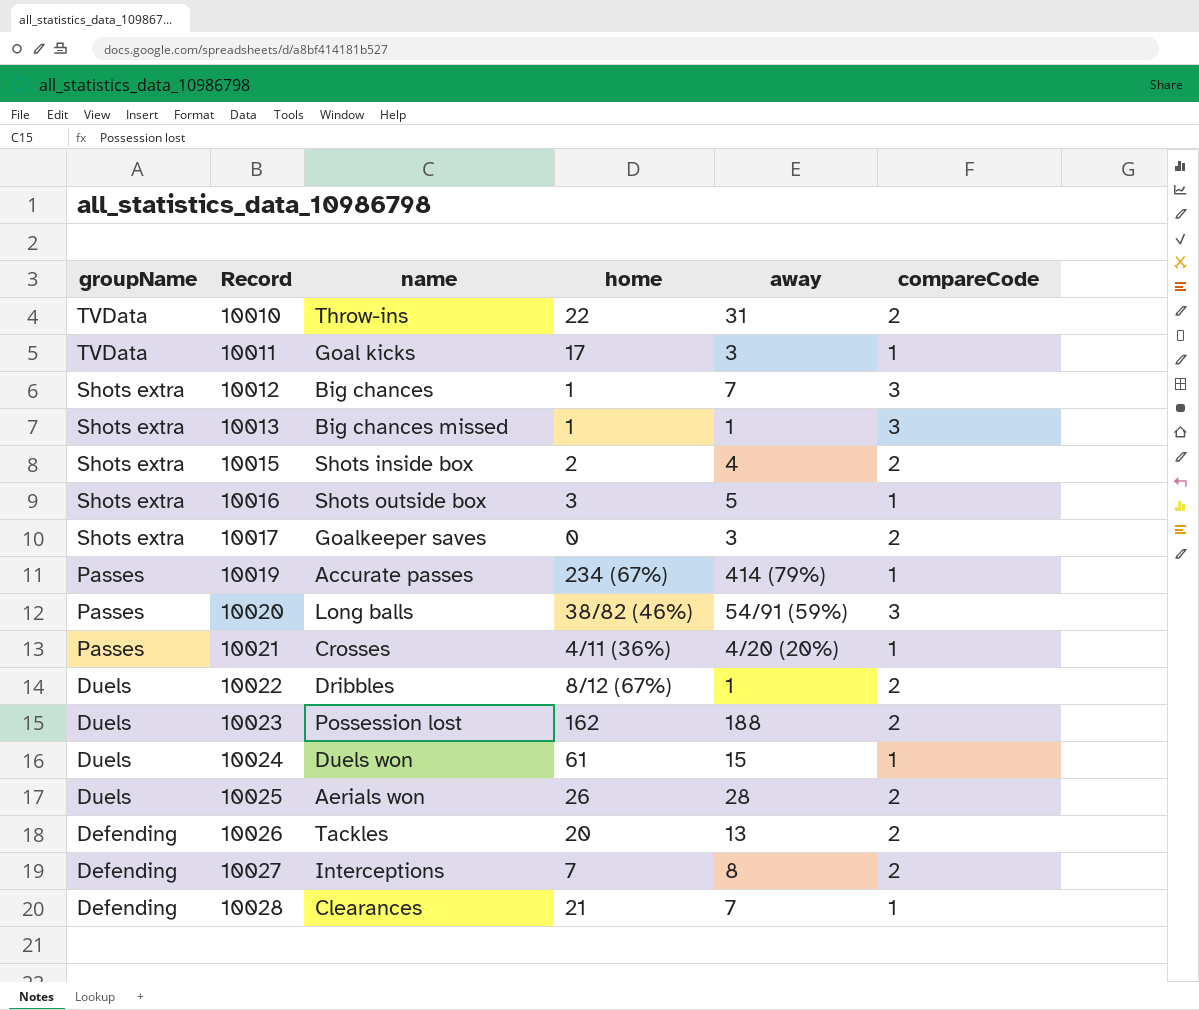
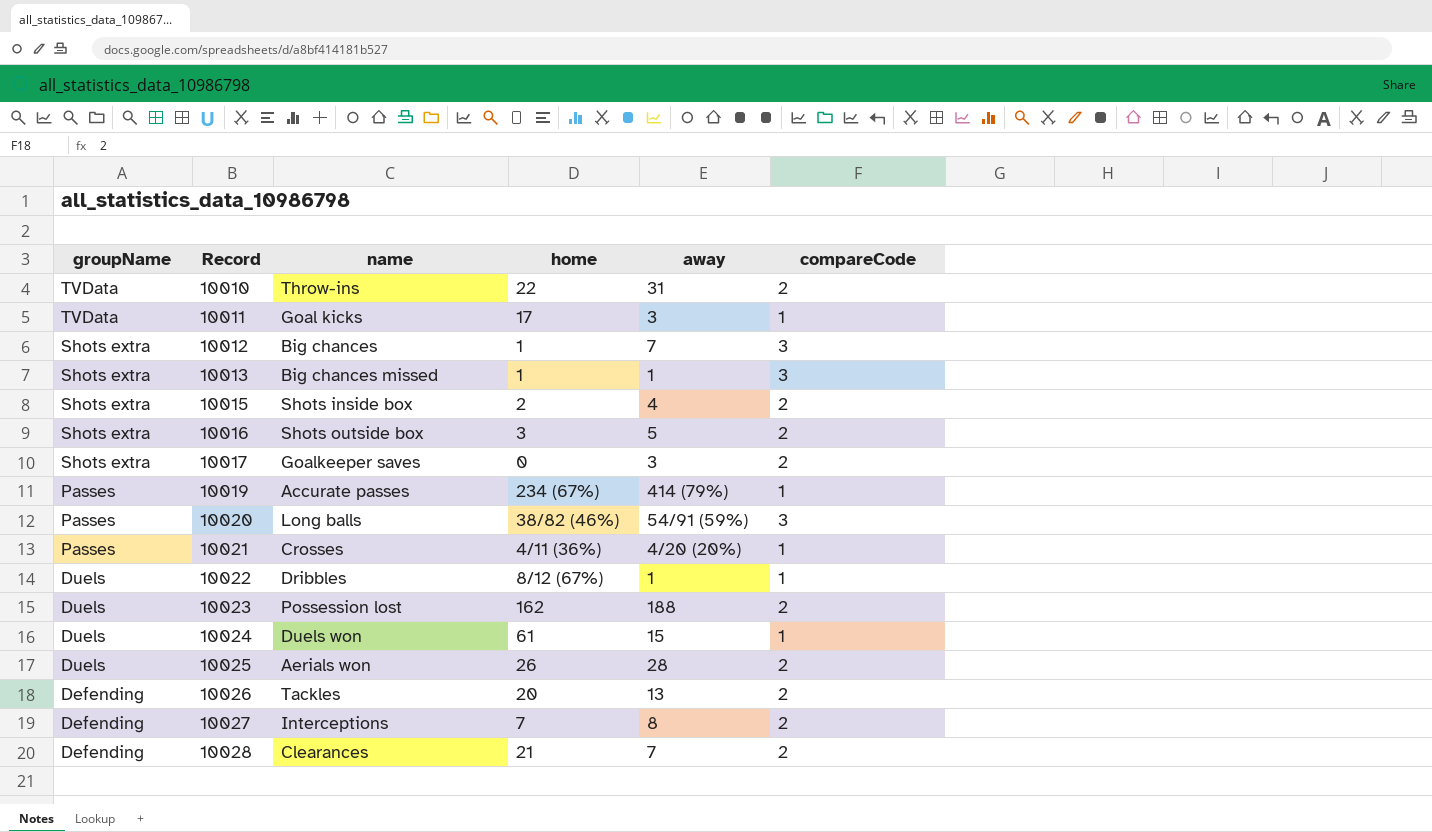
10016 | compareCode: 1 -> 2
10022 | compareCode: 2 -> 1
10028 | compareCode: 1 -> 2

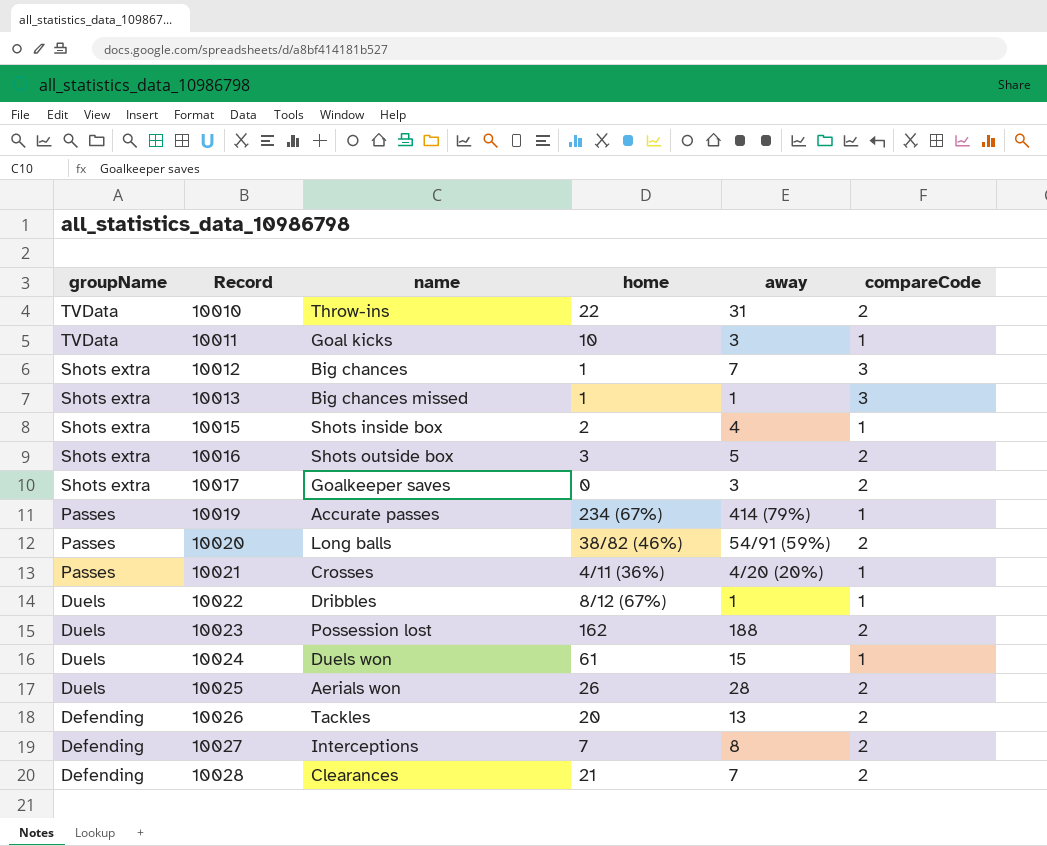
10011 | home: 17 -> 10
10015 | compareCode: 2 -> 1
10020 | compareCode: 3 -> 2

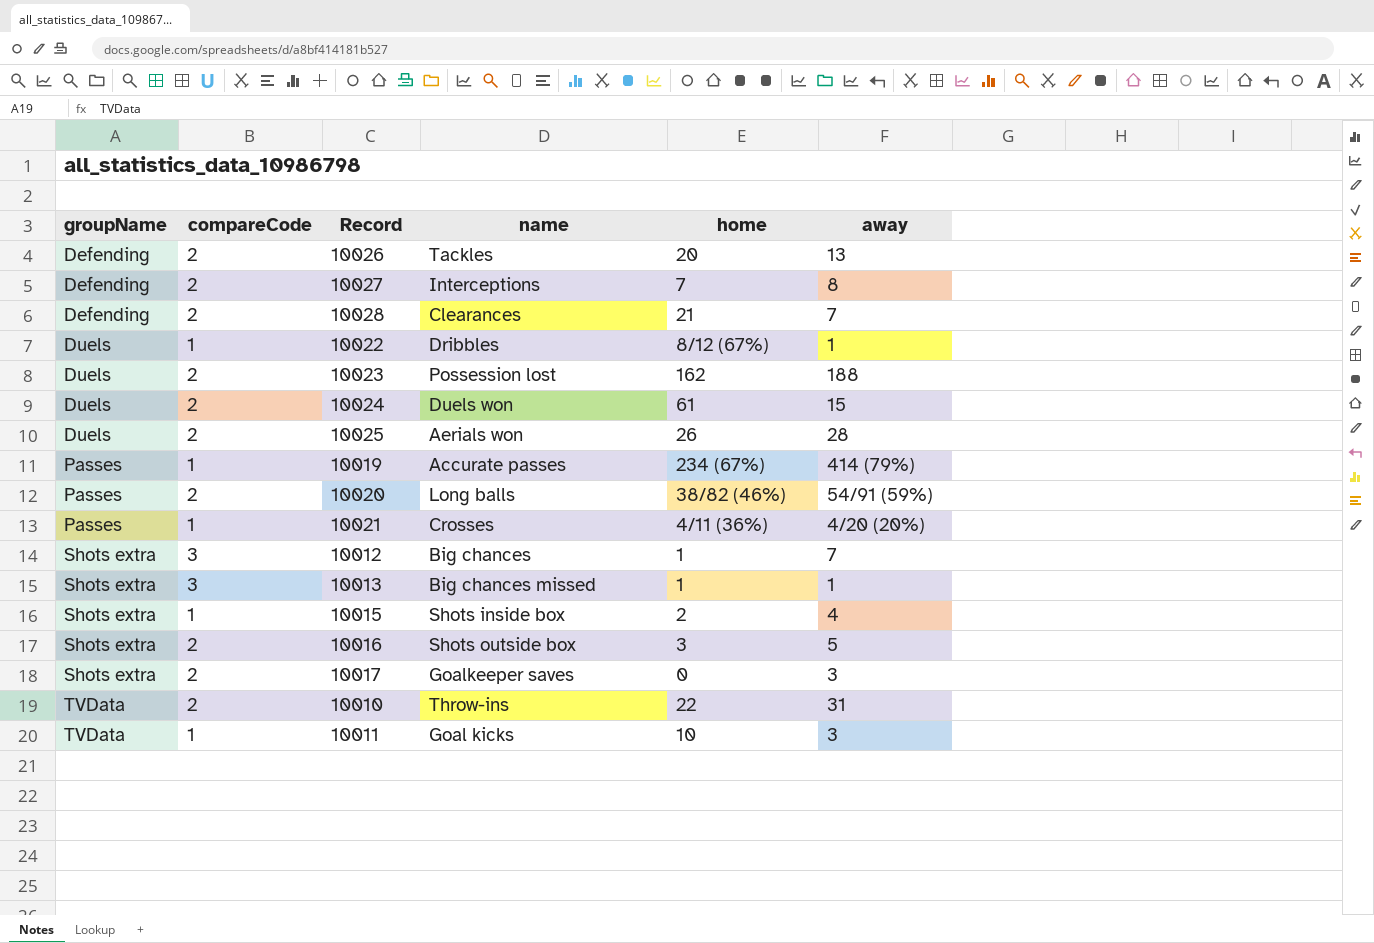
row order: groupName descending -> groupName ascending
column compareCode | position: 6 -> 2
10024 | compareCode: 1 -> 2

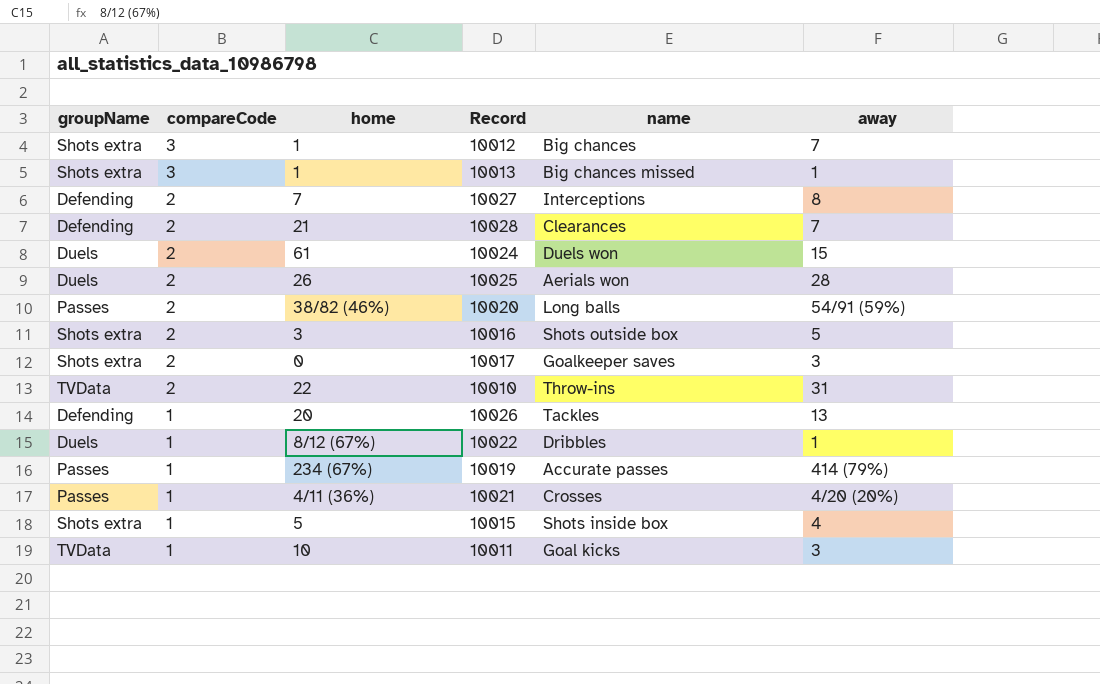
row order: groupName ascending -> compareCode descending
column home | position: 5 -> 3
row 10023: Duels | 2 | Possession lost | 162 | 188 -> none
10026 | compareCode: 2 -> 1
10015 | home: 2 -> 5

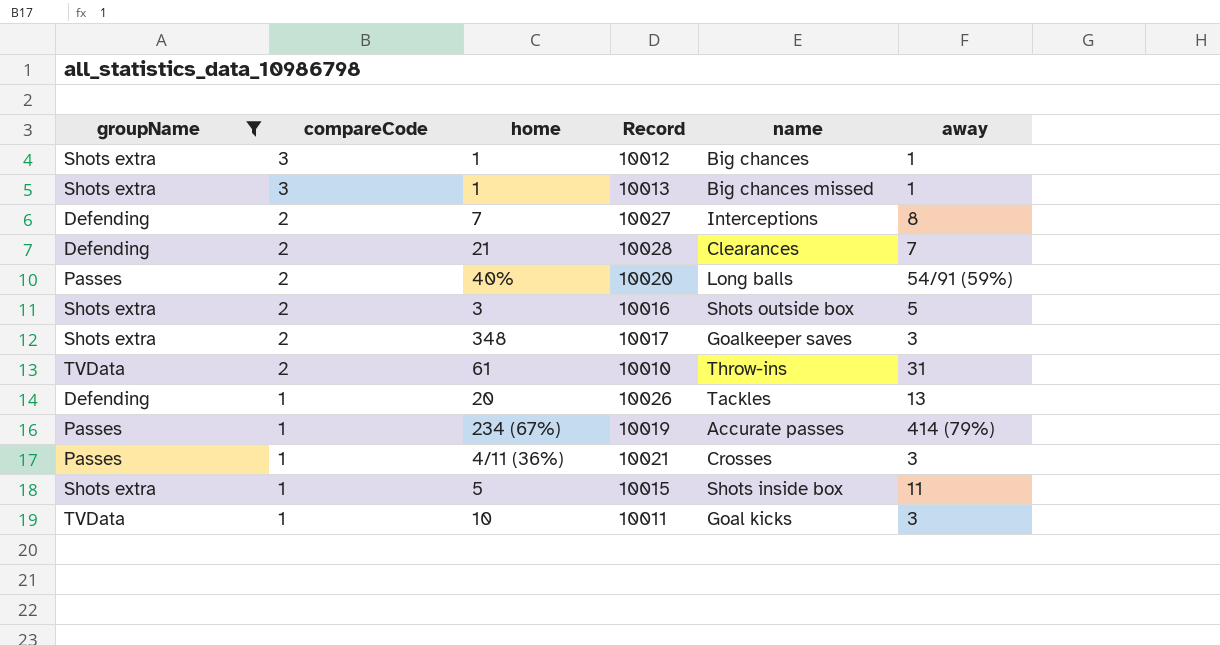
filter: none -> groupName != Duels
10012 | away: 7 -> 1
10020 | home: 38/82 (46%) -> 40%
10017 | home: 0 -> 348
10010 | home: 22 -> 61
10021 | away: 4/20 (20%) -> 3
10015 | away: 4 -> 11

